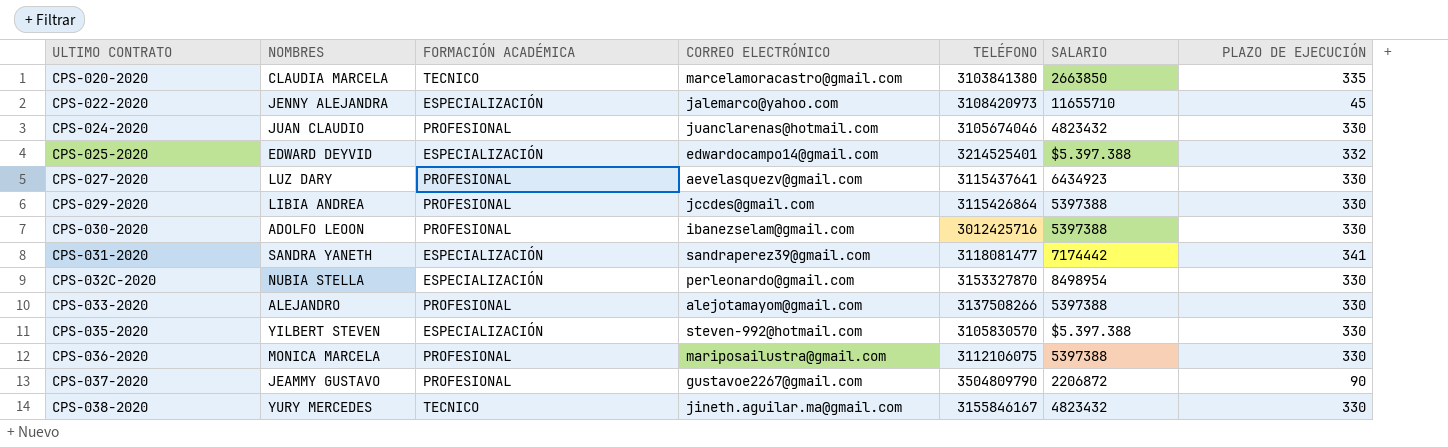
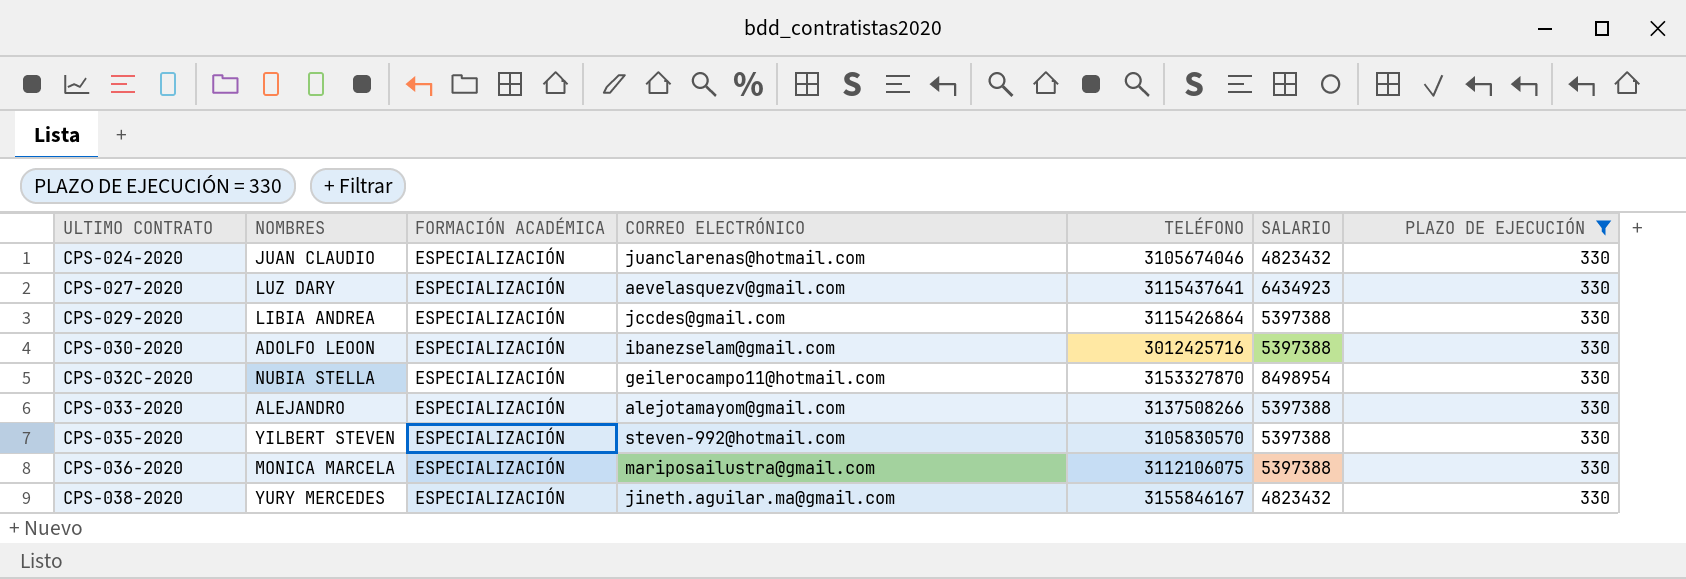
filter: none -> PLAZO DE EJECUCIÓN = 330
CPS-024-2020 | FORMACIÓN ACADÉMICA: PROFESIONAL -> ESPECIALIZACIÓN
CPS-027-2020 | FORMACIÓN ACADÉMICA: PROFESIONAL -> ESPECIALIZACIÓN
CPS-029-2020 | FORMACIÓN ACADÉMICA: PROFESIONAL -> ESPECIALIZACIÓN
CPS-030-2020 | FORMACIÓN ACADÉMICA: PROFESIONAL -> ESPECIALIZACIÓN
CPS-032C-2020 | CORREO ELECTRÓNICO: perleonardo@gmail.com -> geilerocampo11@hotmail.com
CPS-033-2020 | FORMACIÓN ACADÉMICA: PROFESIONAL -> ESPECIALIZACIÓN
CPS-035-2020 | SALARIO: $5.397.388 -> 5397388
CPS-036-2020 | FORMACIÓN ACADÉMICA: PROFESIONAL -> ESPECIALIZACIÓN
CPS-038-2020 | FORMACIÓN ACADÉMICA: TECNICO -> ESPECIALIZACIÓN

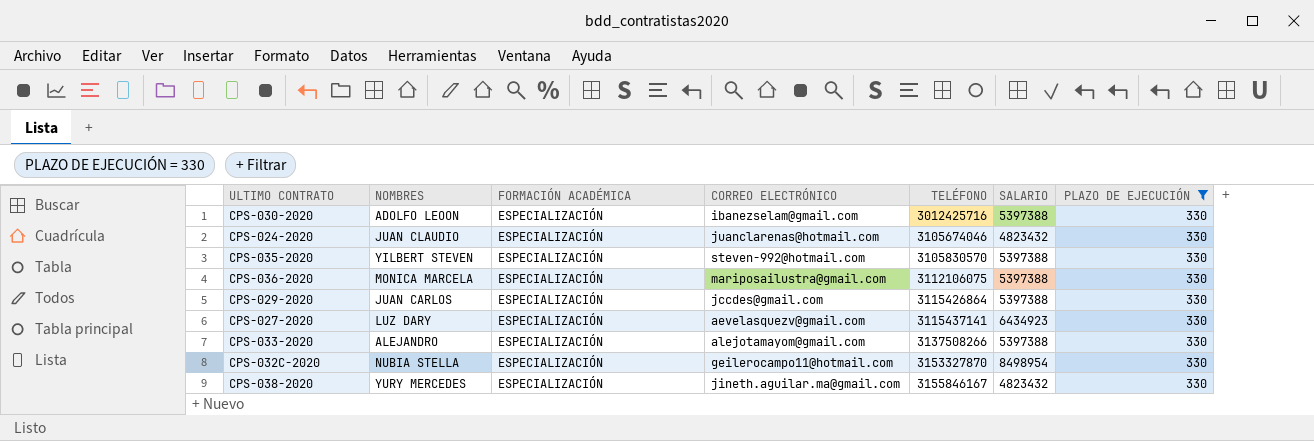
row order: ULTIMO CONTRATO ascending -> TELÉFONO ascending
CPS-029-2020 | NOMBRES: LIBIA ANDREA -> JUAN CARLOS
CPS-027-2020 | TELÉFONO: 3115437641 -> 3115437141

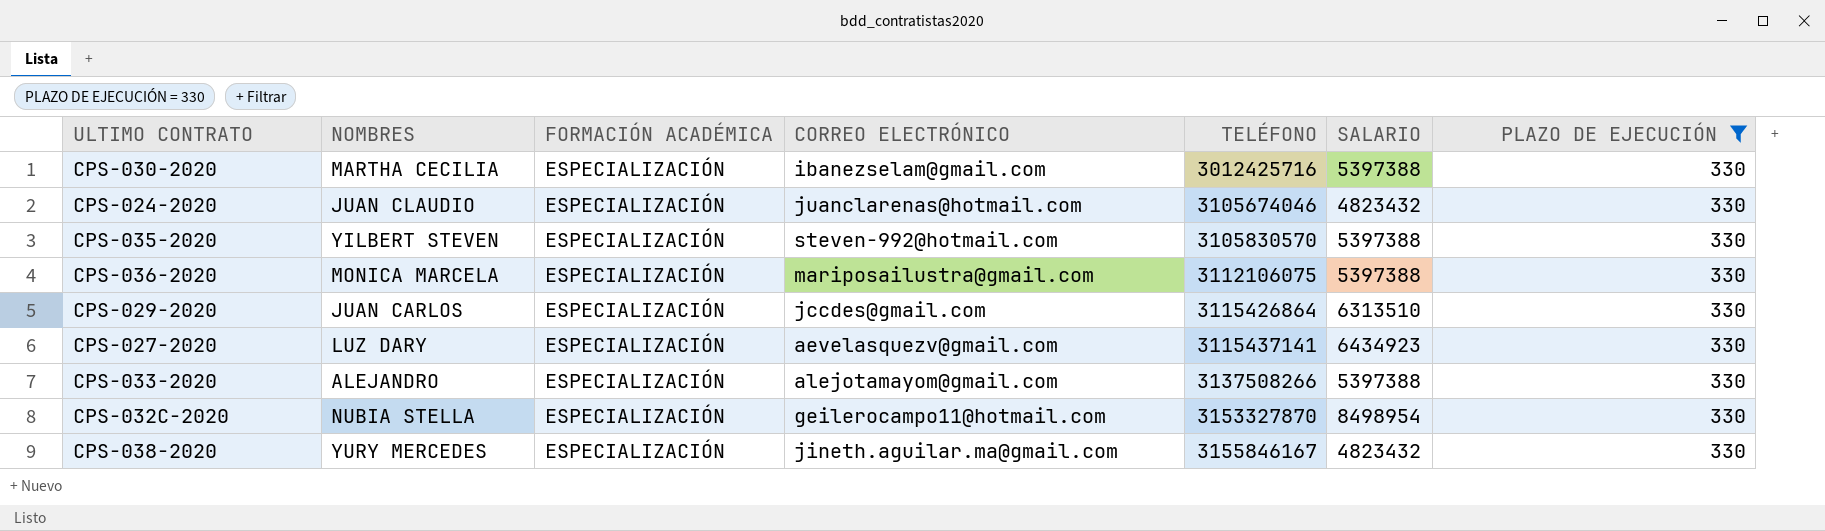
CPS-030-2020 | NOMBRES: ADOLFO LEOON -> MARTHA CECILIA
CPS-029-2020 | SALARIO: 5397388 -> 6313510

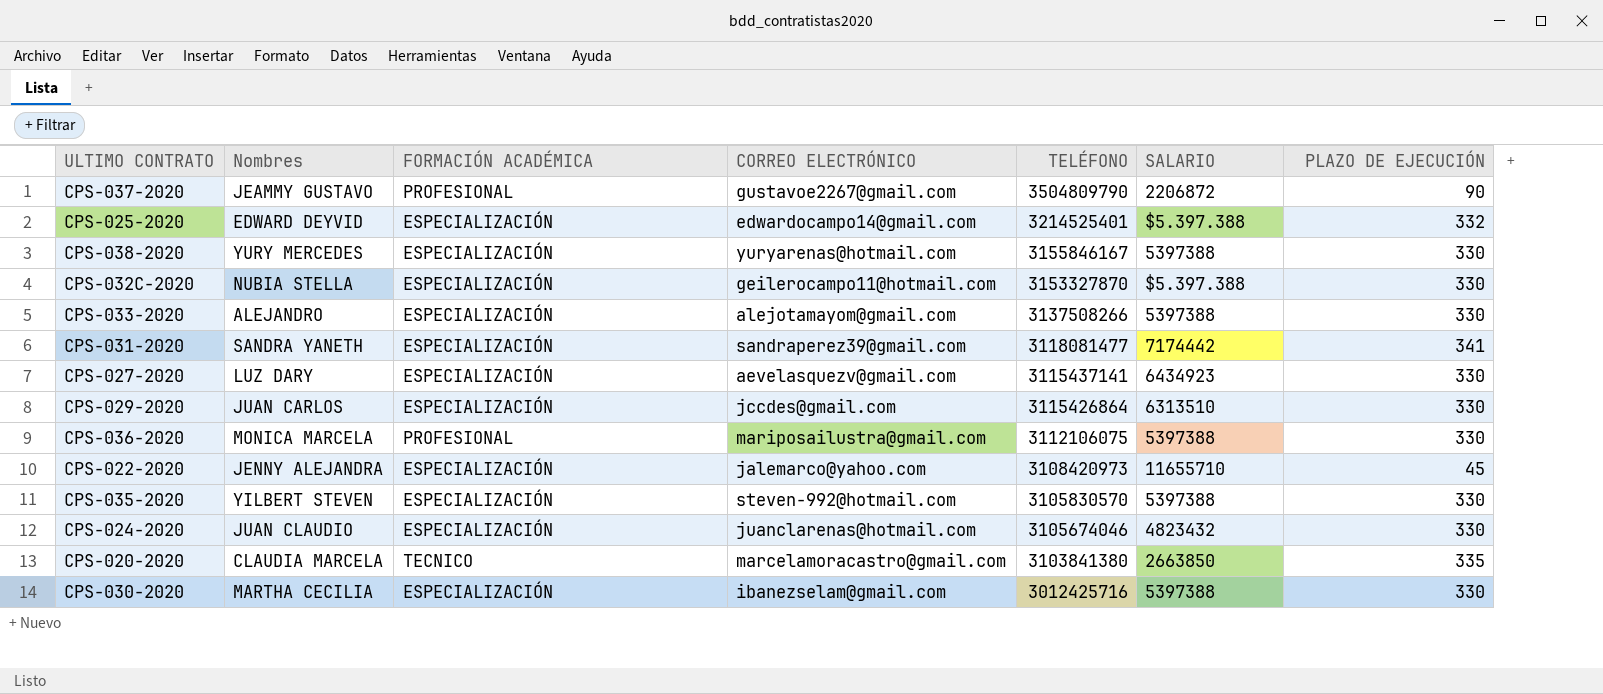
filter: PLAZO DE EJECUCIÓN = 330 -> none
row order: TELÉFONO ascending -> TELÉFONO descending
column name: NOMBRES -> Nombres
CPS-038-2020 | CORREO ELECTRÓNICO: jineth.aguilar.ma@gmail.com -> yuryarenas@hotmail.com
CPS-038-2020 | SALARIO: 4823432 -> 5397388
CPS-032C-2020 | SALARIO: 8498954 -> $5.397.388
CPS-036-2020 | FORMACIÓN ACADÉMICA: ESPECIALIZACIÓN -> PROFESIONAL

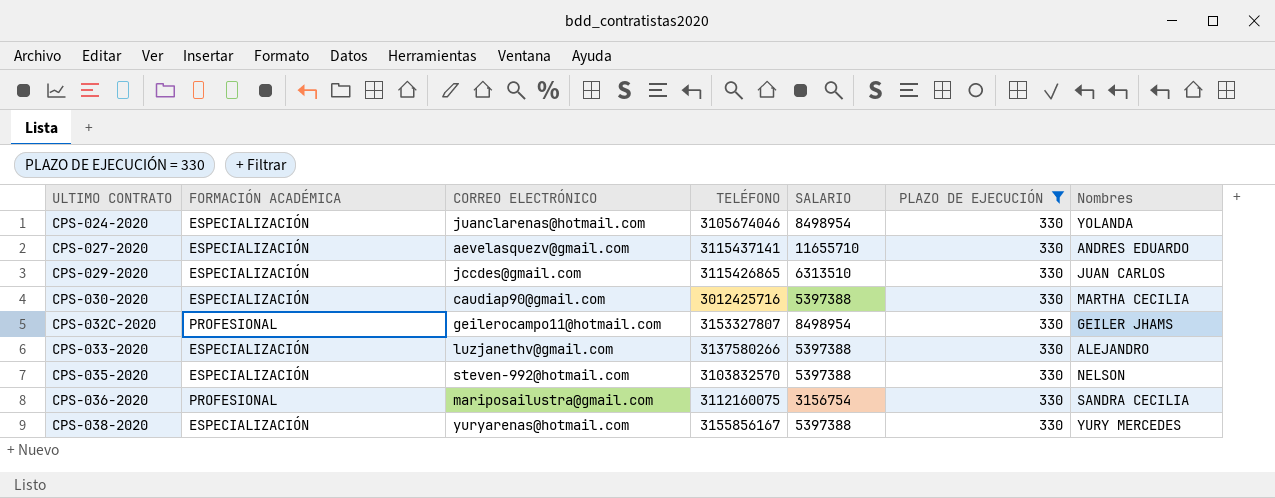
filter: none -> PLAZO DE EJECUCIÓN = 330
row order: TELÉFONO descending -> ULTIMO CONTRATO ascending
column Nombres | position: 2 -> 7
CPS-024-2020 | SALARIO: 4823432 -> 8498954
CPS-024-2020 | Nombres: JUAN CLAUDIO -> YOLANDA
CPS-027-2020 | SALARIO: 6434923 -> 11655710
CPS-027-2020 | Nombres: LUZ DARY -> ANDRES EDUARDO
CPS-029-2020 | TELÉFONO: 3115426864 -> 3115426865
CPS-030-2020 | CORREO ELECTRÓNICO: ibanezselam@gmail.com -> caudiap90@gmail.com
CPS-032C-2020 | FORMACIÓN ACADÉMICA: ESPECIALIZACIÓN -> PROFESIONAL
CPS-032C-2020 | TELÉFONO: 3153327870 -> 3153327807
CPS-032C-2020 | SALARIO: $5.397.388 -> 8498954
CPS-032C-2020 | Nombres: NUBIA STELLA -> GEILER JHAMS
CPS-033-2020 | CORREO ELECTRÓNICO: alejotamayom@gmail.com -> luzjanethv@gmail.com
CPS-033-2020 | TELÉFONO: 3137508266 -> 3137580266
CPS-035-2020 | TELÉFONO: 3105830570 -> 3103832570
CPS-035-2020 | Nombres: YILBERT STEVEN -> NELSON
CPS-036-2020 | TELÉFONO: 3112106075 -> 3112160075
CPS-036-2020 | SALARIO: 5397388 -> 3156754
CPS-036-2020 | Nombres: MONICA MARCELA -> SANDRA CECILIA
CPS-038-2020 | TELÉFONO: 3155846167 -> 3155856167

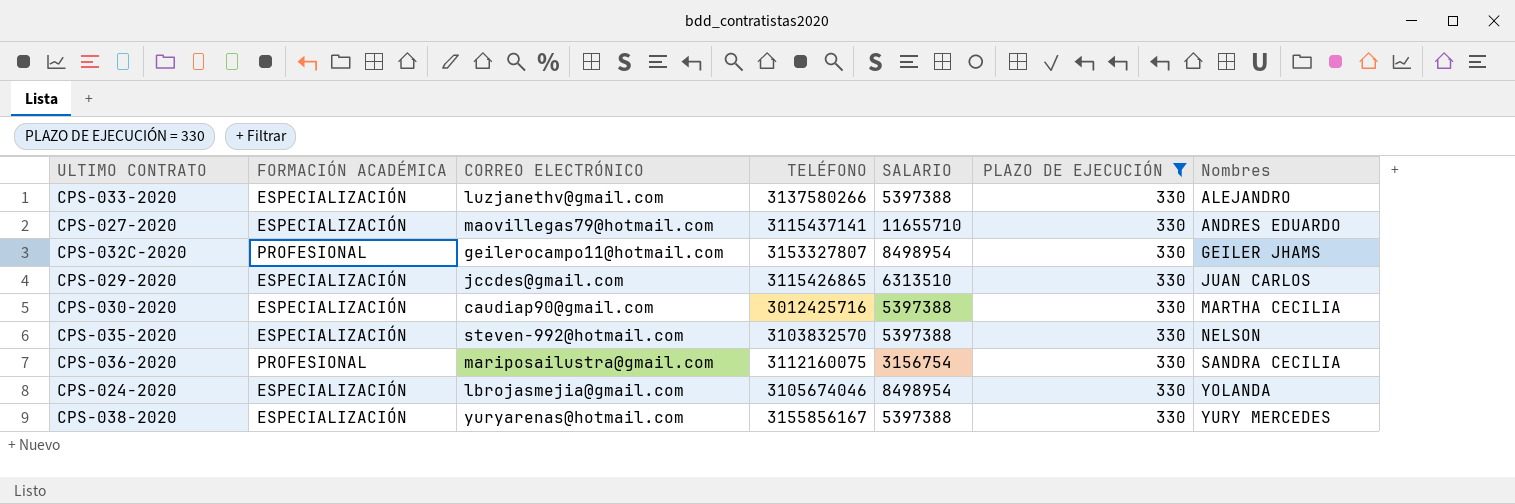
row order: ULTIMO CONTRATO ascending -> Nombres ascending
CPS-027-2020 | CORREO ELECTRÓNICO: aevelasquezv@gmail.com -> maovillegas79@hotmail.com
CPS-024-2020 | CORREO ELECTRÓNICO: juanclarenas@hotmail.com -> lbrojasmejia@gmail.com

